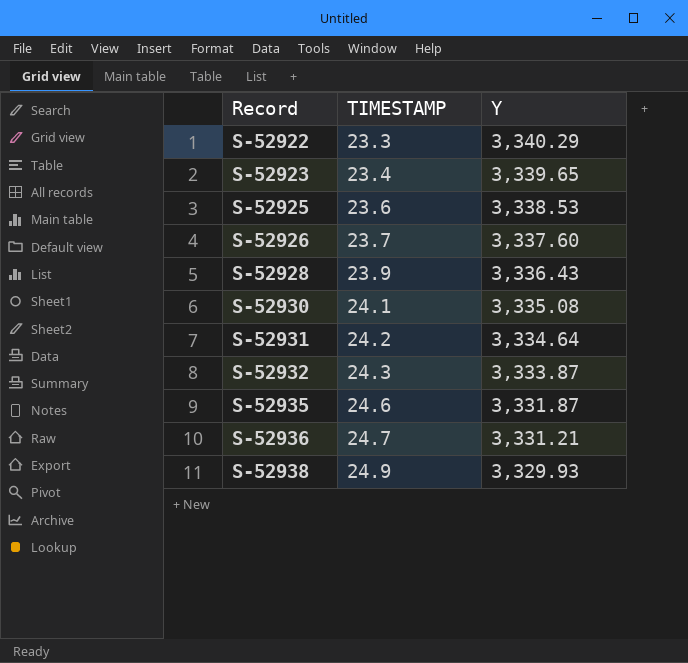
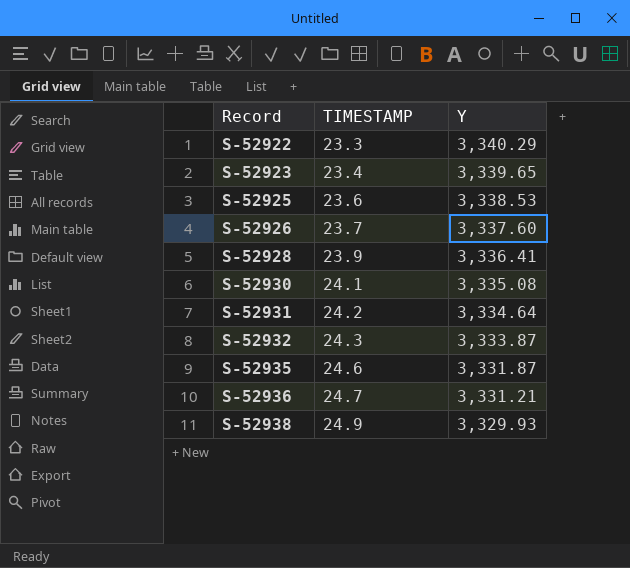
S-52928 | Y: 3,336.43 -> 3,336.41

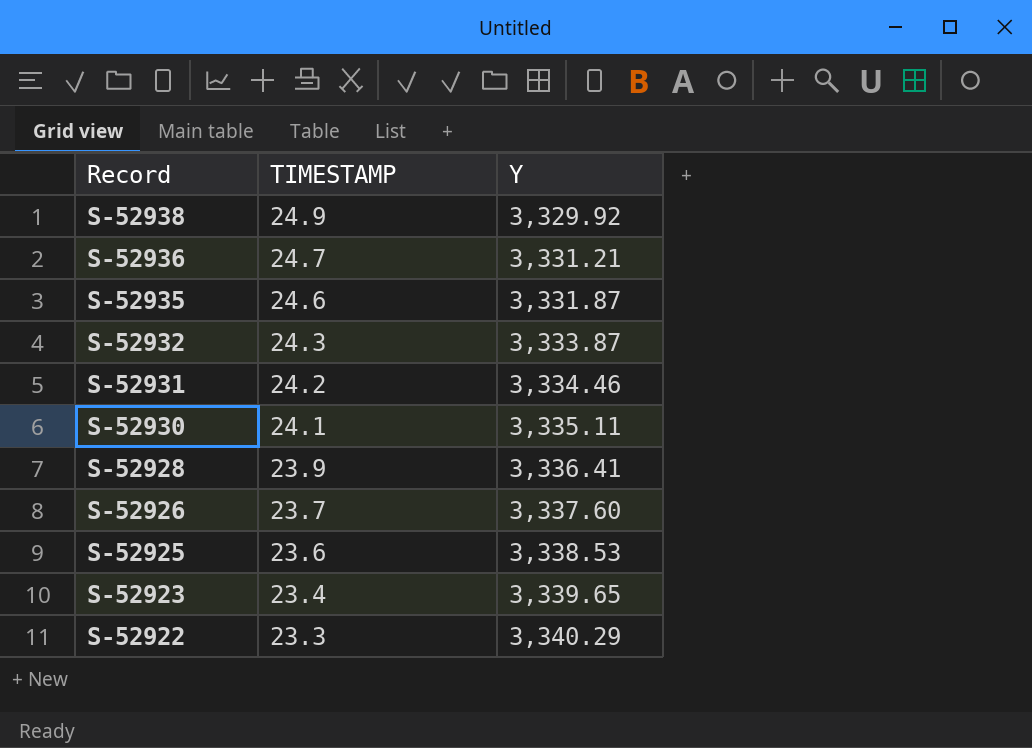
row order: Record ascending -> Record descending
S-52938 | Y: 3,329.93 -> 3,329.92
S-52931 | Y: 3,334.64 -> 3,334.46
S-52930 | Y: 3,335.08 -> 3,335.11

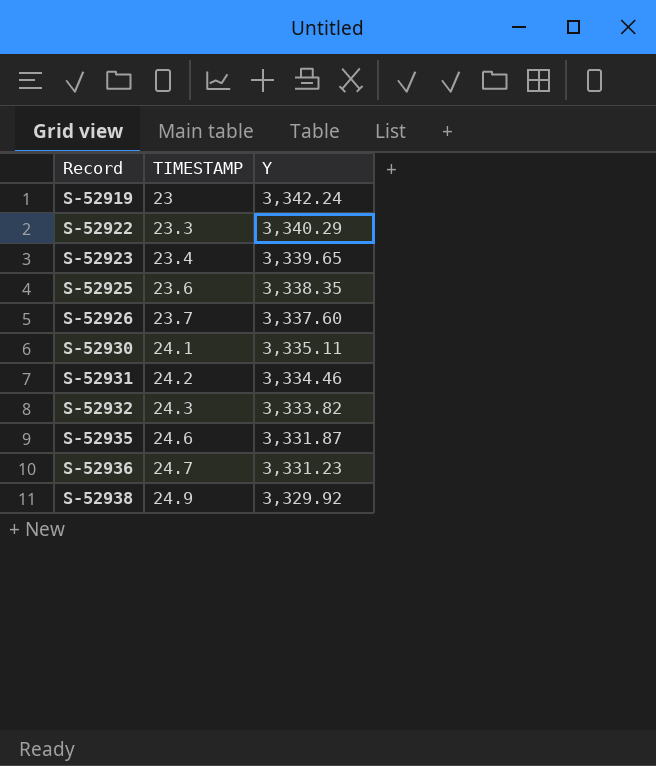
row order: Record descending -> Record ascending
row S-52928: 23.9 | 3,336.41 -> none
row S-52919: none -> 23 | 3,342.24
S-52925 | Y: 3,338.53 -> 3,338.35
S-52932 | Y: 3,333.87 -> 3,333.82
S-52936 | Y: 3,331.21 -> 3,331.23

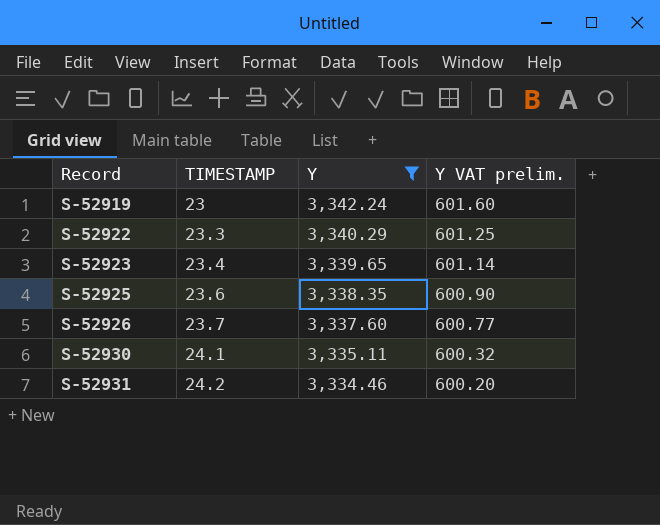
filter: none -> Y >= 3,334.46
column Y VAT prelim. | formula: none -> [Y] * 0.18

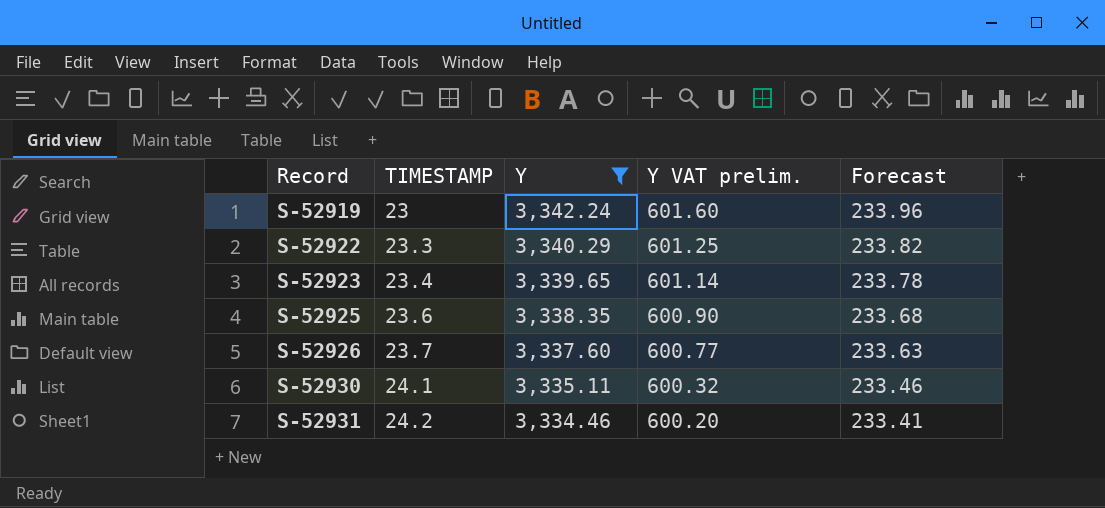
column Forecast | formula: none -> [Y] * 0.07

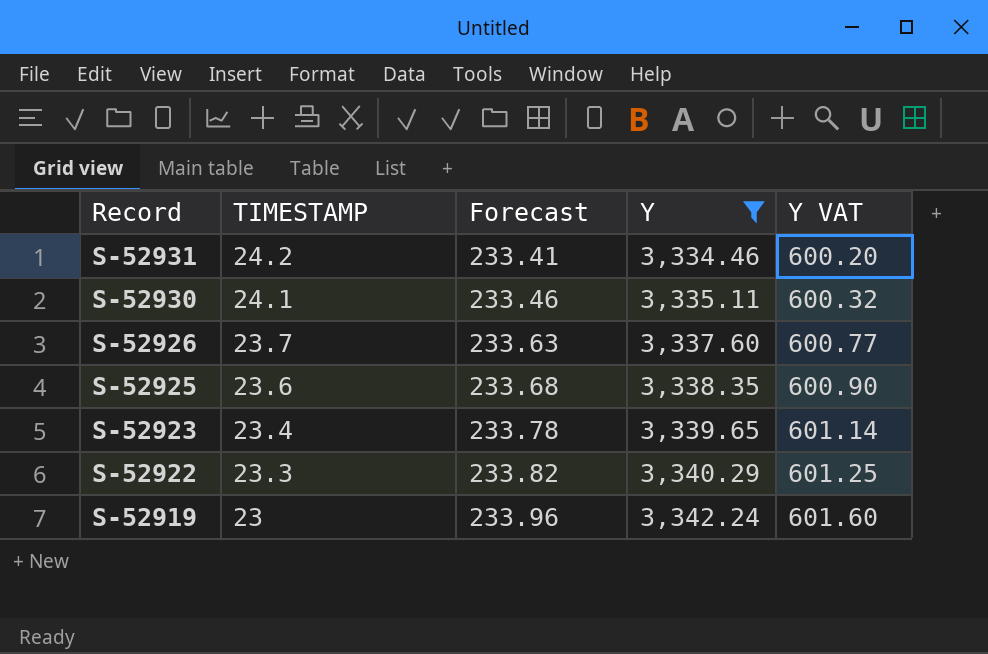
row order: Record ascending -> Record descending
column Forecast | position: 5 -> 3
column name: Y VAT prelim. -> Y VAT

